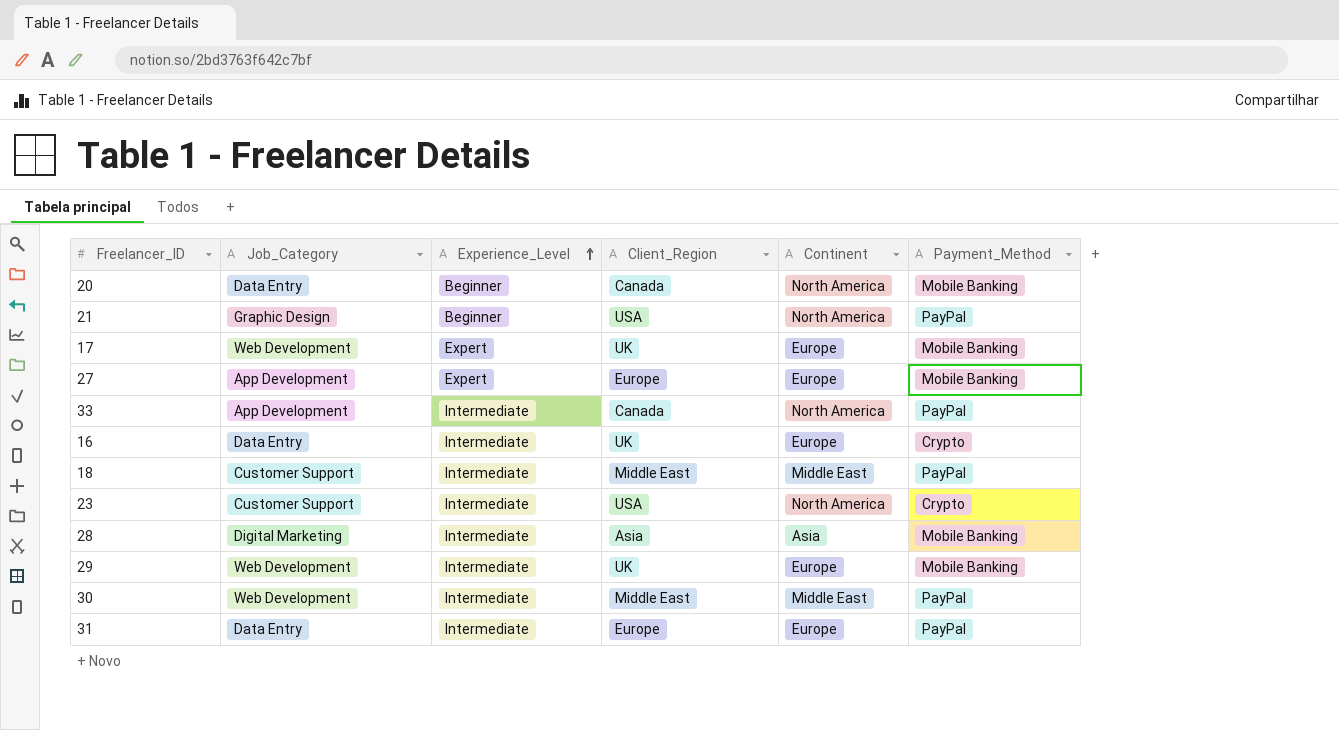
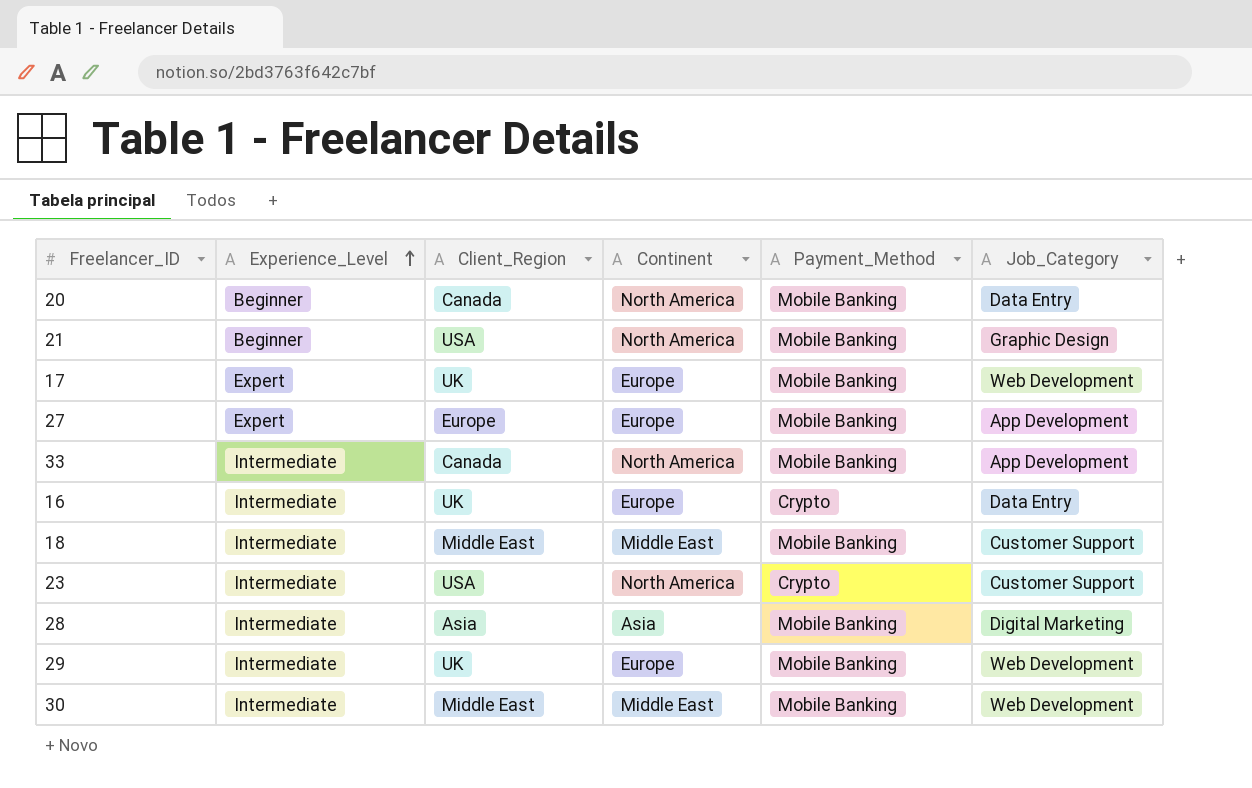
column Job_Category | position: 2 -> 6
row 31: Data Entry | Intermediate | Europe | Europe | PayPal -> none
21 | Payment_Method: PayPal -> Mobile Banking
33 | Payment_Method: PayPal -> Mobile Banking
18 | Payment_Method: PayPal -> Mobile Banking
30 | Payment_Method: PayPal -> Mobile Banking

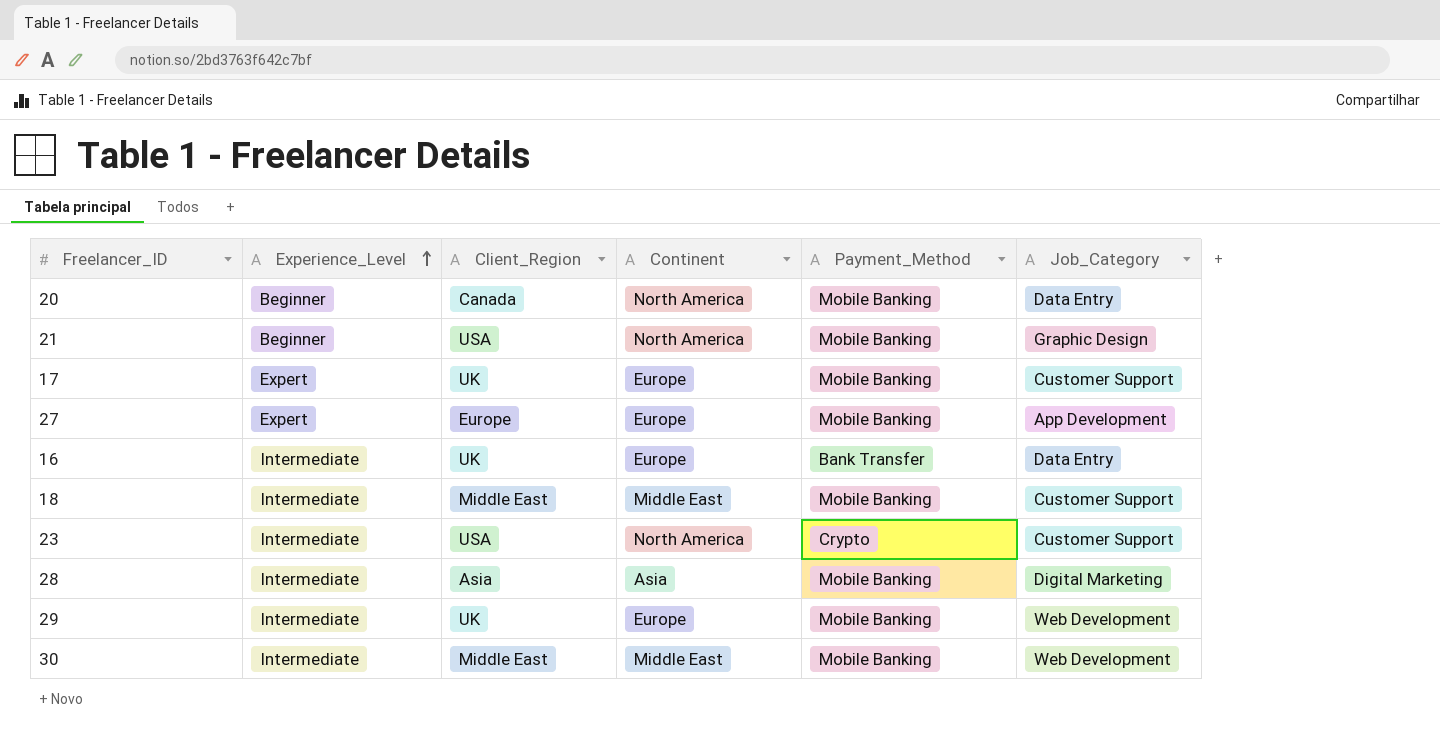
row 33: Intermediate | Canada | North America | Mobile Banking | App Development -> none
17 | Job_Category: Web Development -> Customer Support
16 | Payment_Method: Crypto -> Bank Transfer

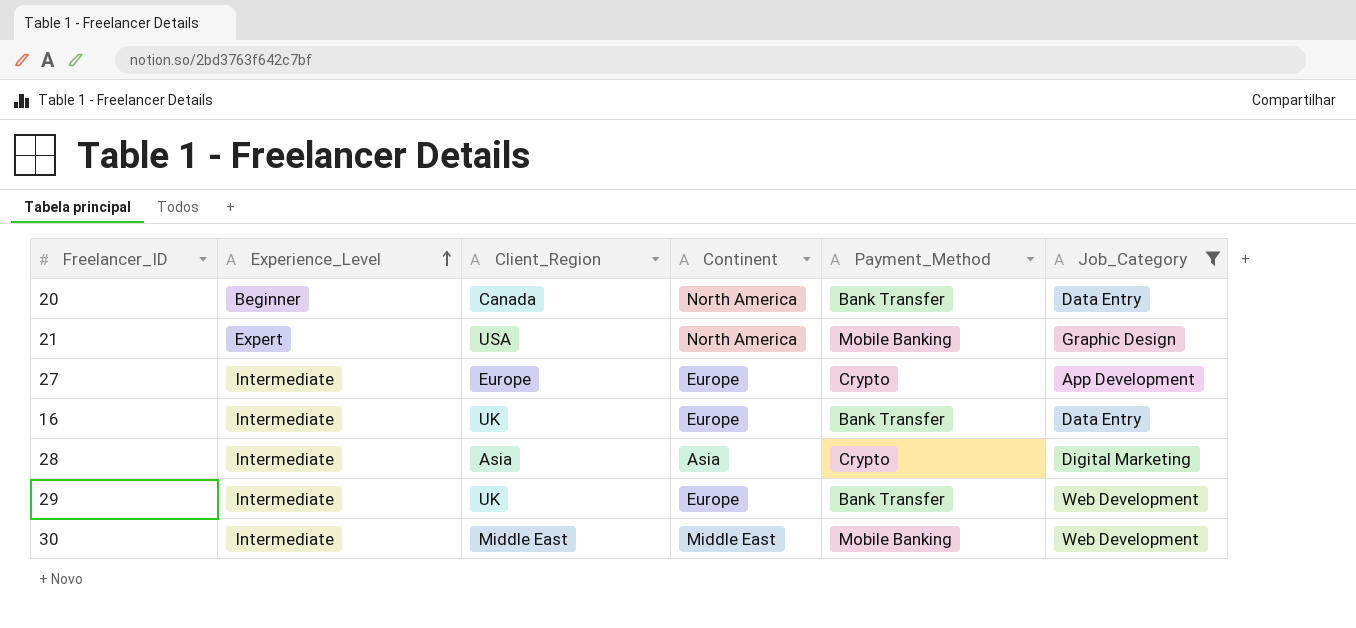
filter: none -> Job_Category != Customer Support
20 | Payment_Method: Mobile Banking -> Bank Transfer
21 | Experience_Level: Beginner -> Expert
27 | Experience_Level: Expert -> Intermediate
27 | Payment_Method: Mobile Banking -> Crypto
28 | Payment_Method: Mobile Banking -> Crypto
29 | Payment_Method: Mobile Banking -> Bank Transfer

